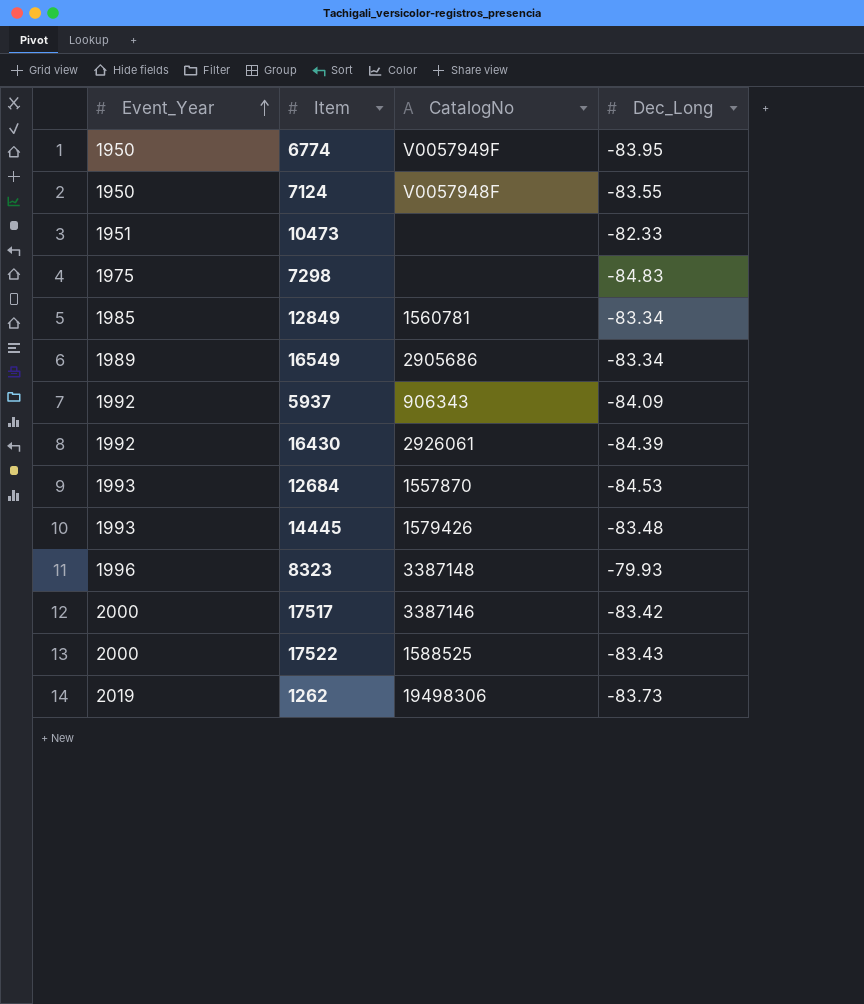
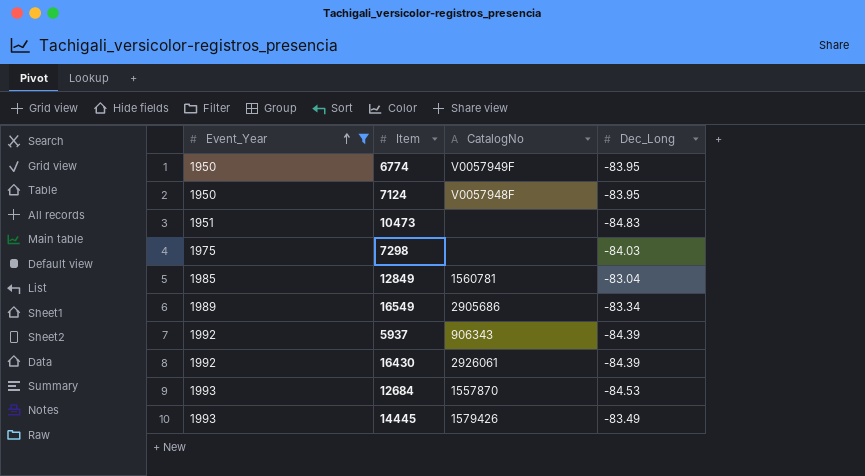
filter: none -> Event_Year <= 1993
7124 | Dec_Long: -83.55 -> -83.95
10473 | Dec_Long: -82.33 -> -84.83
7298 | Dec_Long: -84.83 -> -84.03
12849 | Dec_Long: -83.34 -> -83.04
5937 | Dec_Long: -84.09 -> -84.39
14445 | Dec_Long: -83.48 -> -83.49

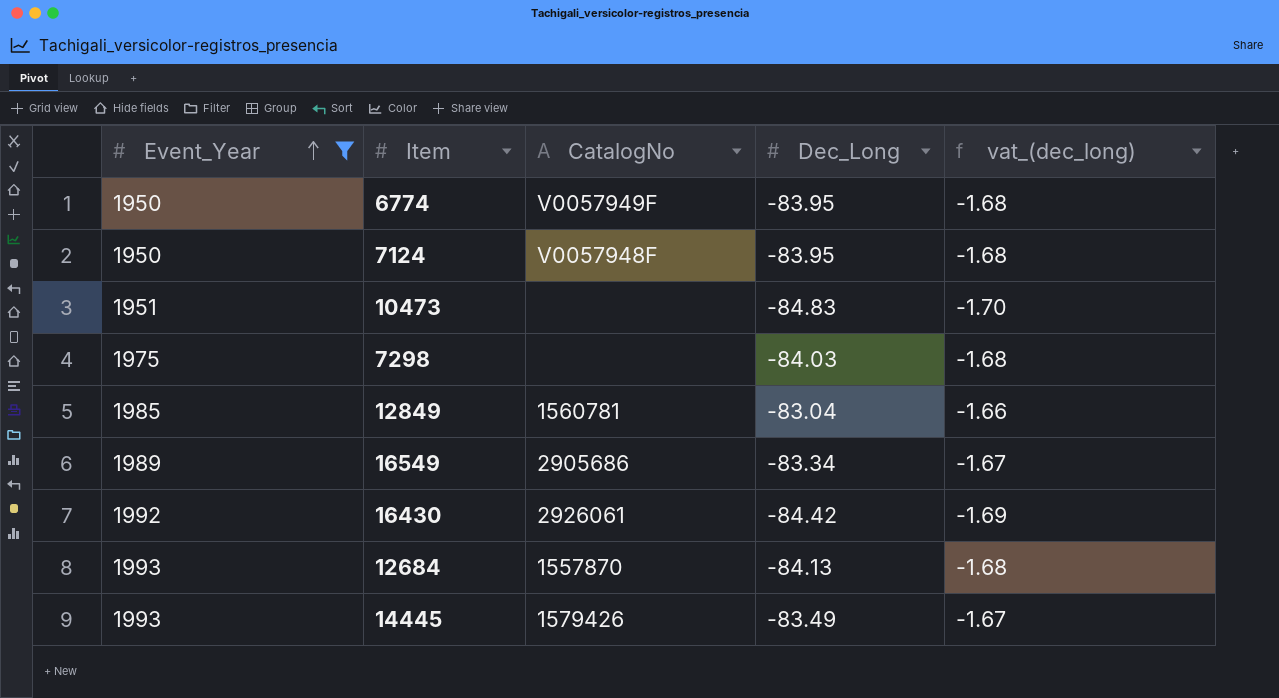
column vat_(dec_long) | formula: none -> [Dec_Long] * 0.02
row 5937: 1992 | 906343 | -84.39 -> none
16430 | Dec_Long: -84.39 -> -84.42
12684 | Dec_Long: -84.53 -> -84.13

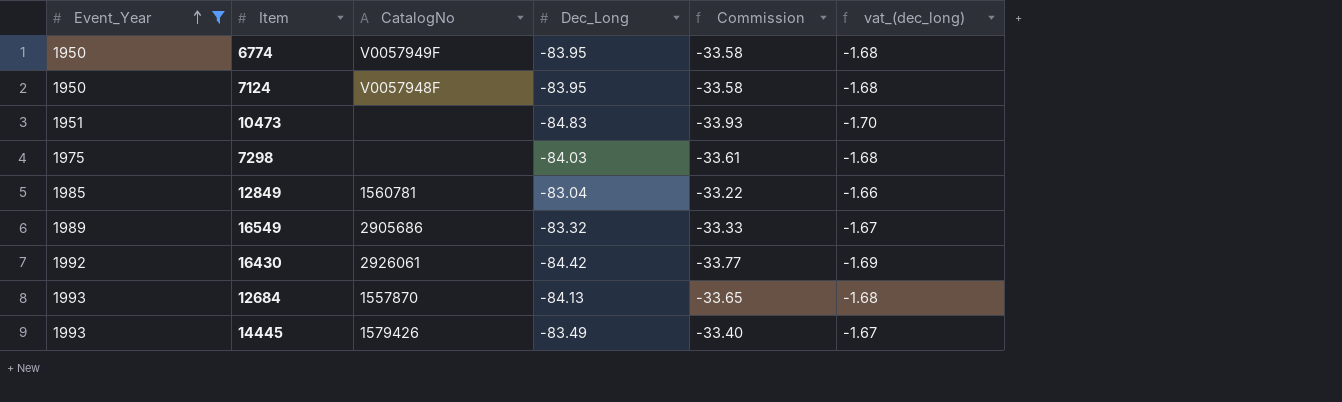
column Commission | formula: none -> [Dec_Long] * 0.4
16549 | Dec_Long: -83.34 -> -83.32

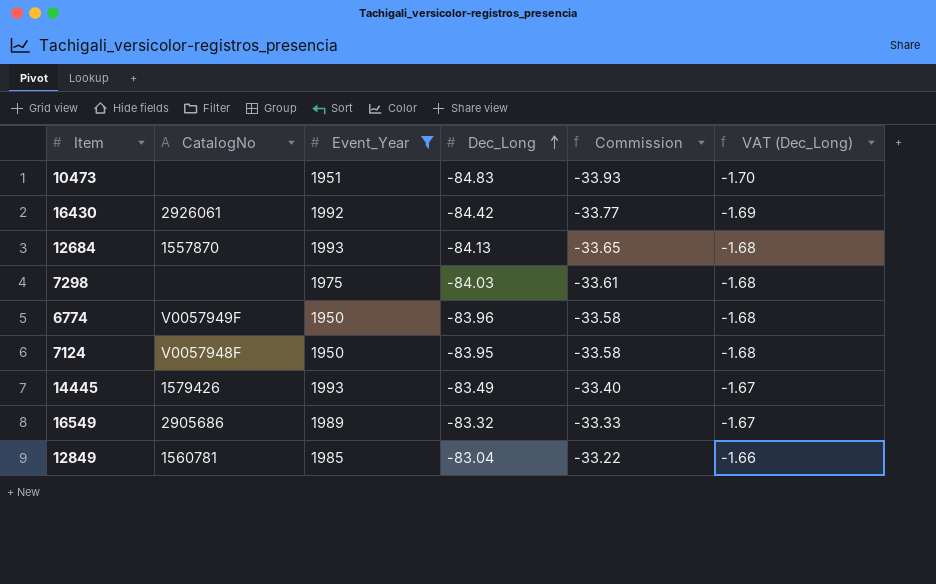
row order: Event_Year ascending -> Dec_Long ascending
column Event_Year | position: 1 -> 3
column name: vat_(dec_long) -> VAT (Dec_Long)
6774 | Dec_Long: -83.95 -> -83.96

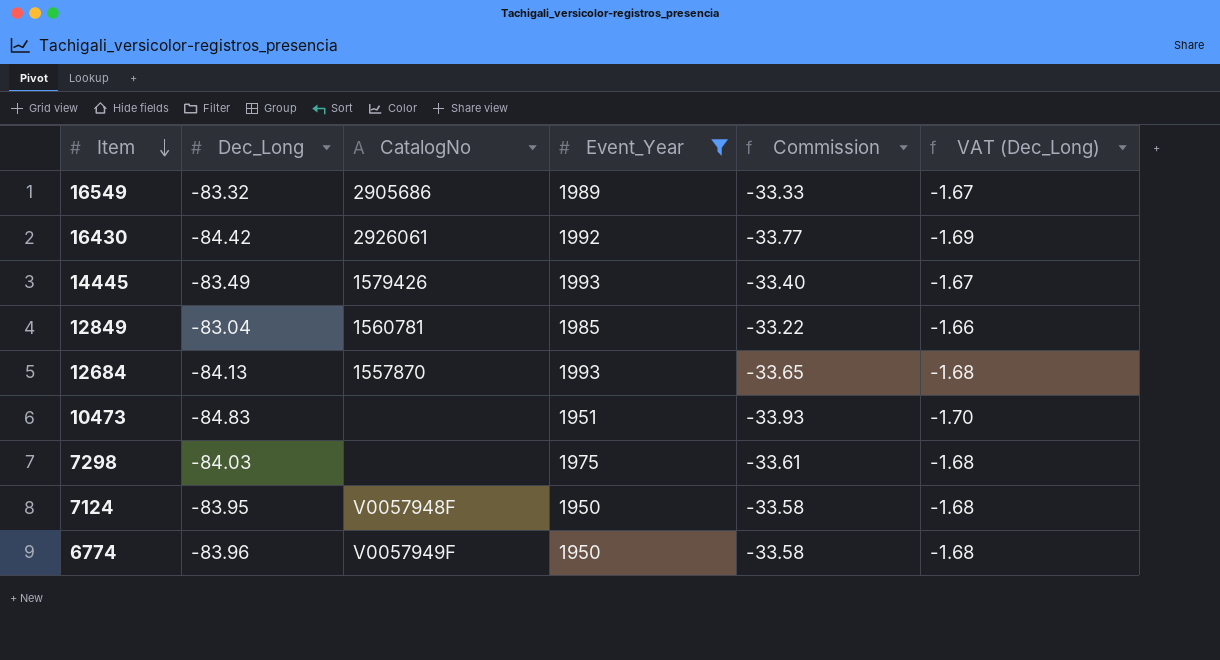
row order: Dec_Long ascending -> Item descending
column Dec_Long | position: 4 -> 2

